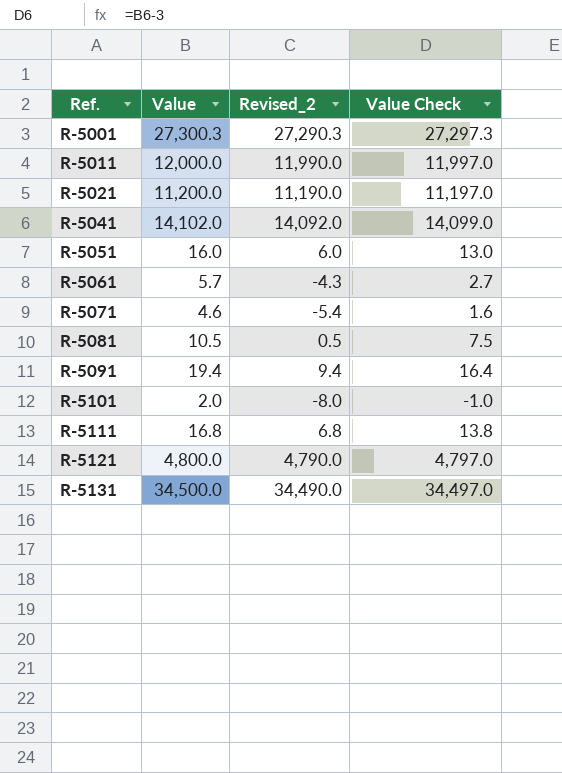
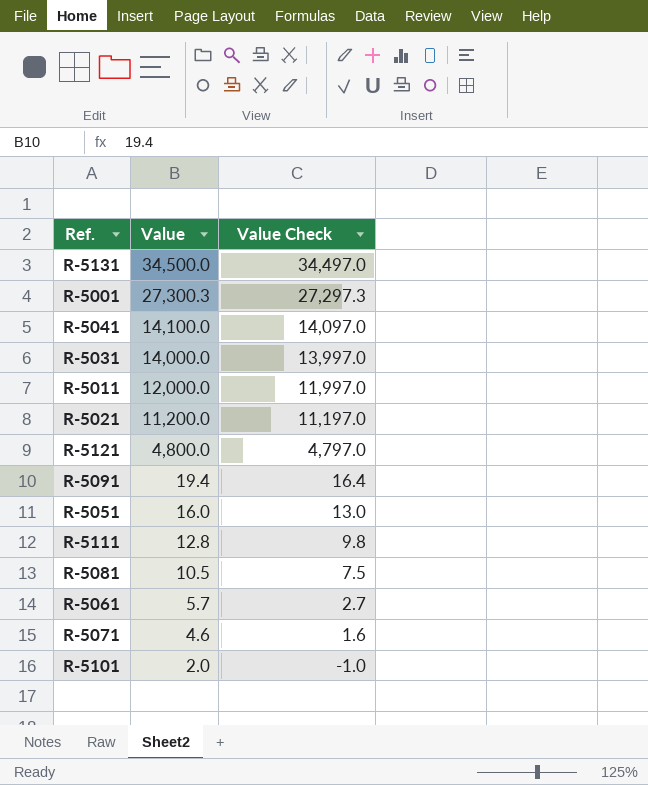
row order: Ref. ascending -> Value descending
column Revised_2 | formula: [Value] - 10 -> none
R-5041 | Value: 14,102.0 -> 14,100.0
R-5041 | Value Check: 14,099.0 -> 14,097.0
row R-5031: none -> 14,000.0 | 13,997.0
R-5111 | Value: 16.8 -> 12.8
R-5111 | Value Check: 13.8 -> 9.8

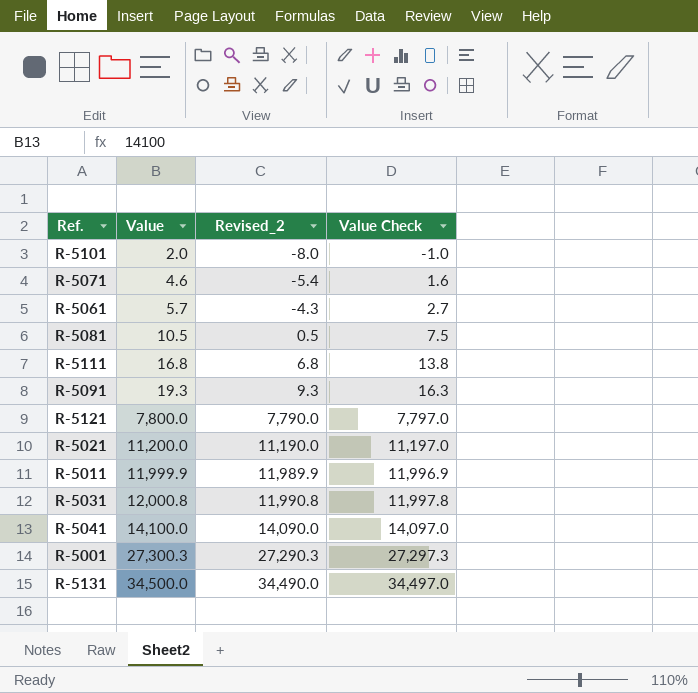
row order: Value descending -> Value ascending
column Revised_2 | formula: none -> [Value] - 10
row R-5051: 16.0 | 13.0 -> none
R-5111 | Value: 12.8 -> 16.8
R-5111 | Value Check: 9.8 -> 13.8
R-5091 | Value: 19.4 -> 19.3
R-5091 | Value Check: 16.4 -> 16.3
R-5121 | Value: 4,800.0 -> 7,800.0
R-5121 | Value Check: 4,797.0 -> 7,797.0
R-5011 | Value: 12,000.0 -> 11,999.9
R-5011 | Value Check: 11,997.0 -> 11,996.9
R-5031 | Value: 14,000.0 -> 12,000.8
R-5031 | Value Check: 13,997.0 -> 11,997.8

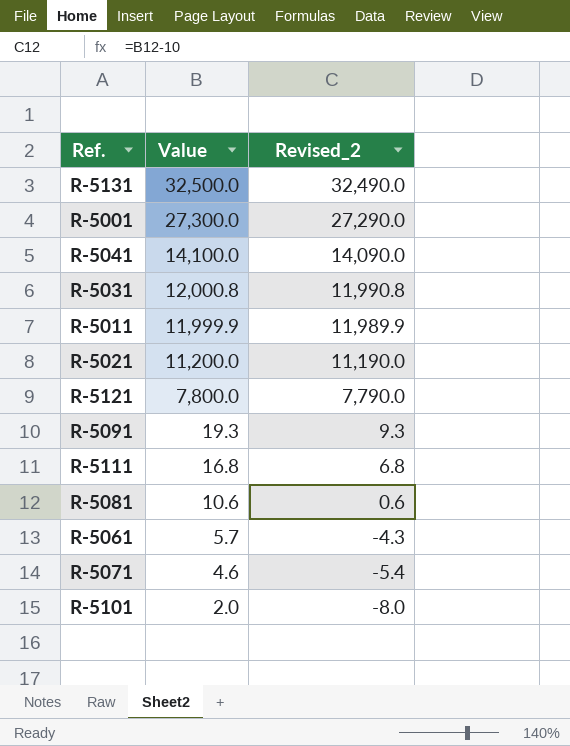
row order: Value ascending -> Value descending
column Value Check | formula: [Value] - 3 -> none
R-5131 | Value: 34,500.0 -> 32,500.0
R-5131 | Revised_2: 34,490.0 -> 32,490.0
R-5001 | Value: 27,300.3 -> 27,300.0
R-5001 | Revised_2: 27,290.3 -> 27,290.0
R-5081 | Value: 10.5 -> 10.6
R-5081 | Revised_2: 0.5 -> 0.6

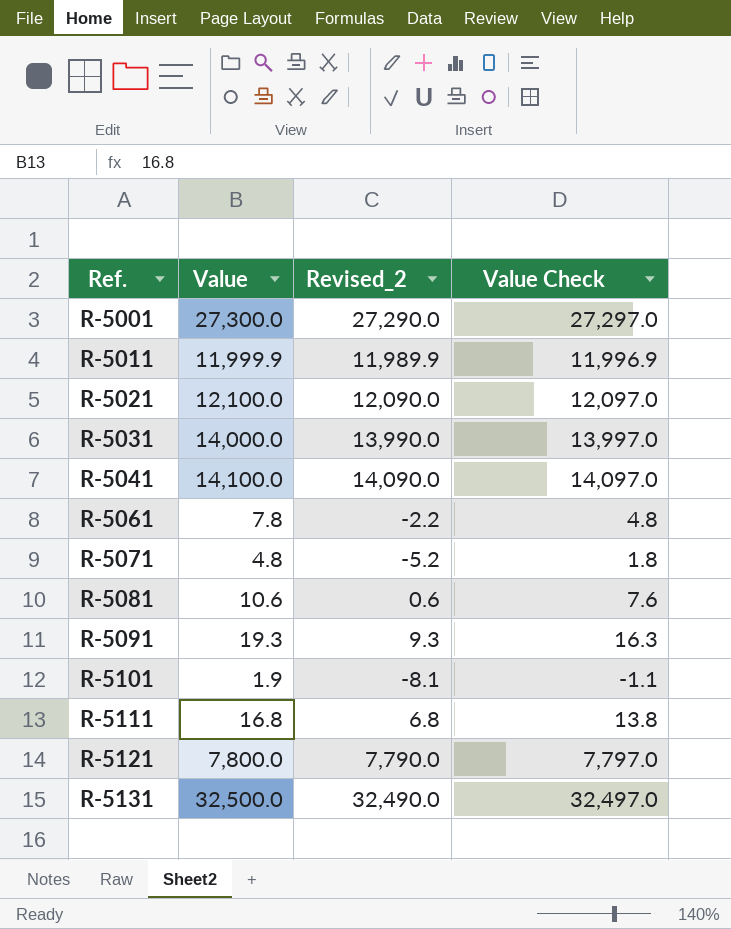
row order: Value descending -> Ref. ascending
column Value Check | formula: none -> [Value] - 3
R-5021 | Value: 11,200.0 -> 12,100.0
R-5021 | Revised_2: 11,190.0 -> 12,090.0
R-5031 | Value: 12,000.8 -> 14,000.0
R-5031 | Revised_2: 11,990.8 -> 13,990.0
R-5061 | Value: 5.7 -> 7.8
R-5061 | Revised_2: -4.3 -> -2.2
R-5071 | Value: 4.6 -> 4.8
R-5071 | Revised_2: -5.4 -> -5.2
R-5101 | Value: 2.0 -> 1.9
R-5101 | Revised_2: -8.0 -> -8.1

